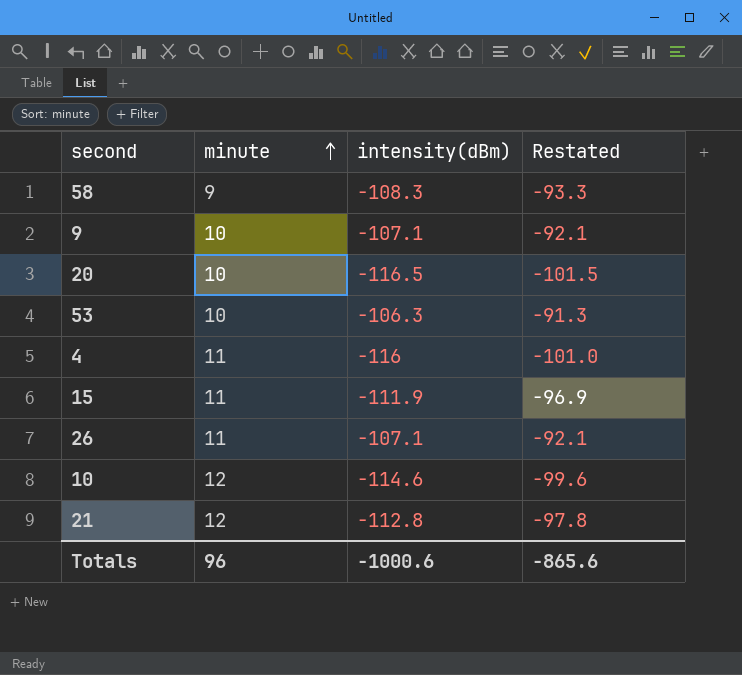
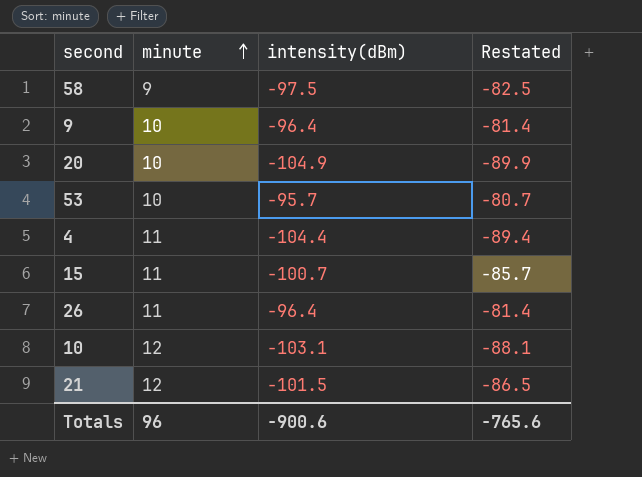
58 | intensity(dBm): -108.3 -> -97.5
58 | Restated: -93.3 -> -82.5
9 | intensity(dBm): -107.1 -> -96.4
9 | Restated: -92.1 -> -81.4
20 | intensity(dBm): -116.5 -> -104.9
20 | Restated: -101.5 -> -89.9
53 | intensity(dBm): -106.3 -> -95.7
53 | Restated: -91.3 -> -80.7
4 | intensity(dBm): -116 -> -104.4
4 | Restated: -101.0 -> -89.4
15 | intensity(dBm): -111.9 -> -100.7
15 | Restated: -96.9 -> -85.7
26 | intensity(dBm): -107.1 -> -96.4
26 | Restated: -92.1 -> -81.4
10 | intensity(dBm): -114.6 -> -103.1
10 | Restated: -99.6 -> -88.1
21 | intensity(dBm): -112.8 -> -101.5
21 | Restated: -97.8 -> -86.5
Totals | intensity(dBm): -1000.6 -> -900.6
Totals | Restated: -865.6 -> -765.6

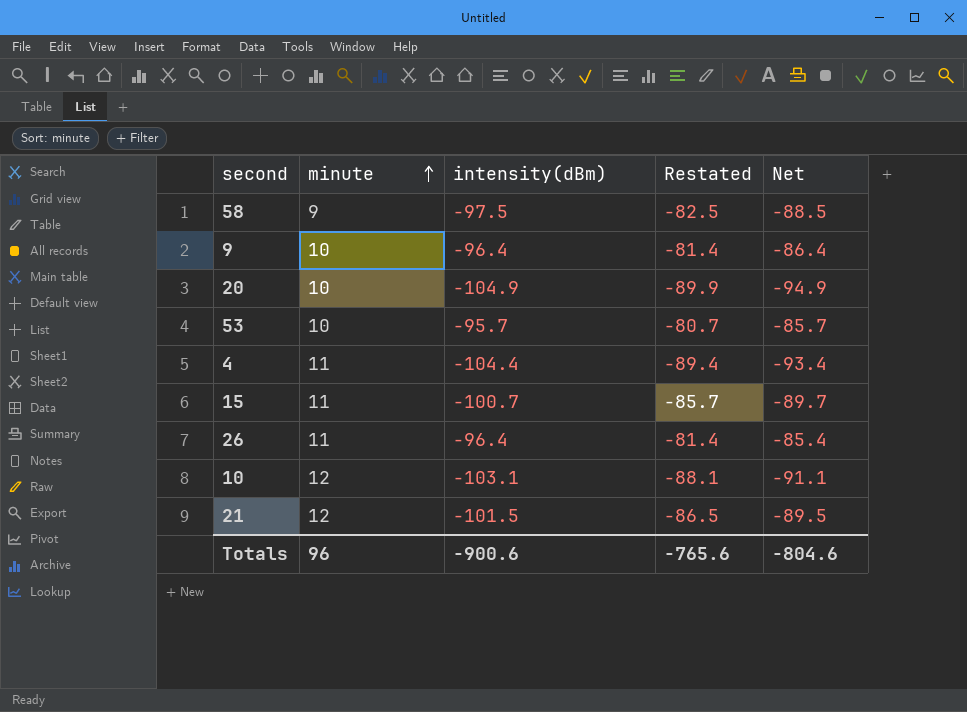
column Net | formula: none -> [minute] + [intensity(dBm)]

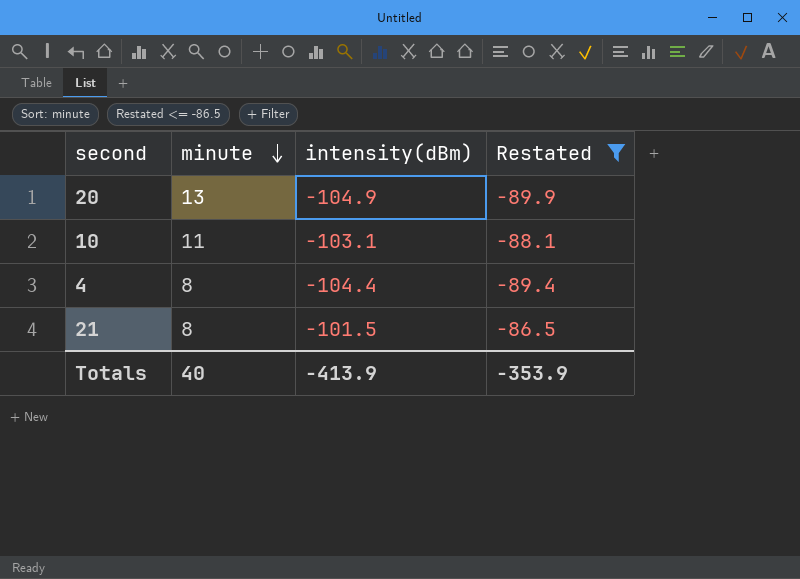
filter: none -> Restated <= -86.5
row order: minute ascending -> minute descending
column Net | formula: [minute] + [intensity(dBm)] -> none
20 | minute: 10 -> 13
10 | minute: 12 -> 11
4 | minute: 11 -> 8
21 | minute: 12 -> 8
Totals | minute: 96 -> 40
Totals | intensity(dBm): -900.6 -> -413.9
Totals | Restated: -765.6 -> -353.9

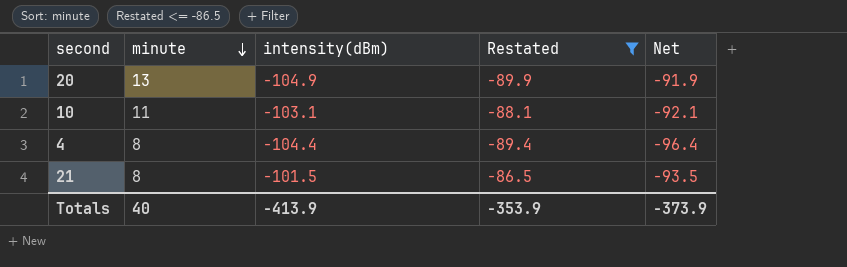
column Net | formula: none -> [minute] + [intensity(dBm)]

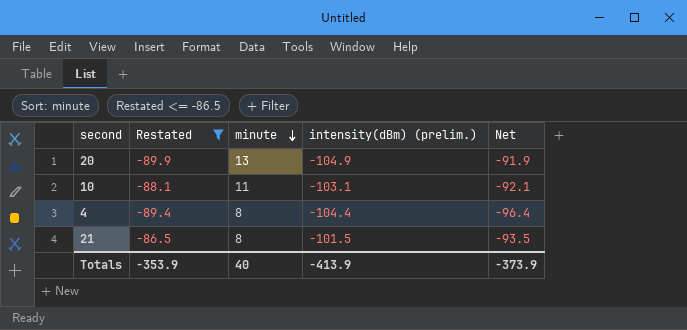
column Restated | position: 4 -> 2
column name: intensity(dBm) -> intensity(dBm) (prelim.)

